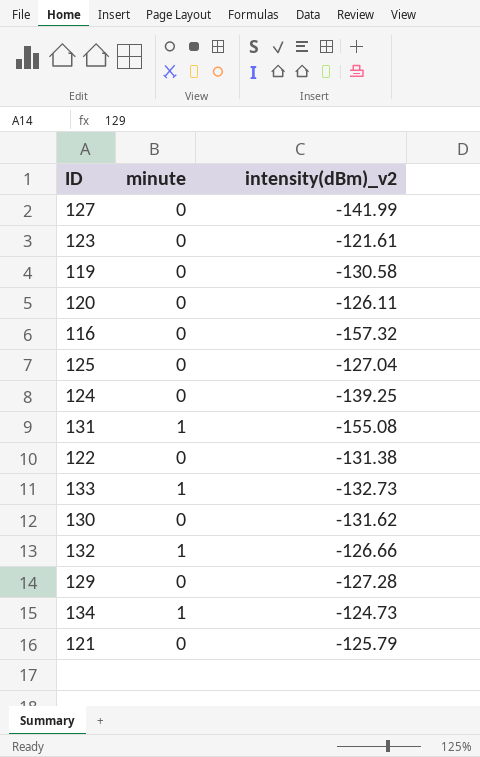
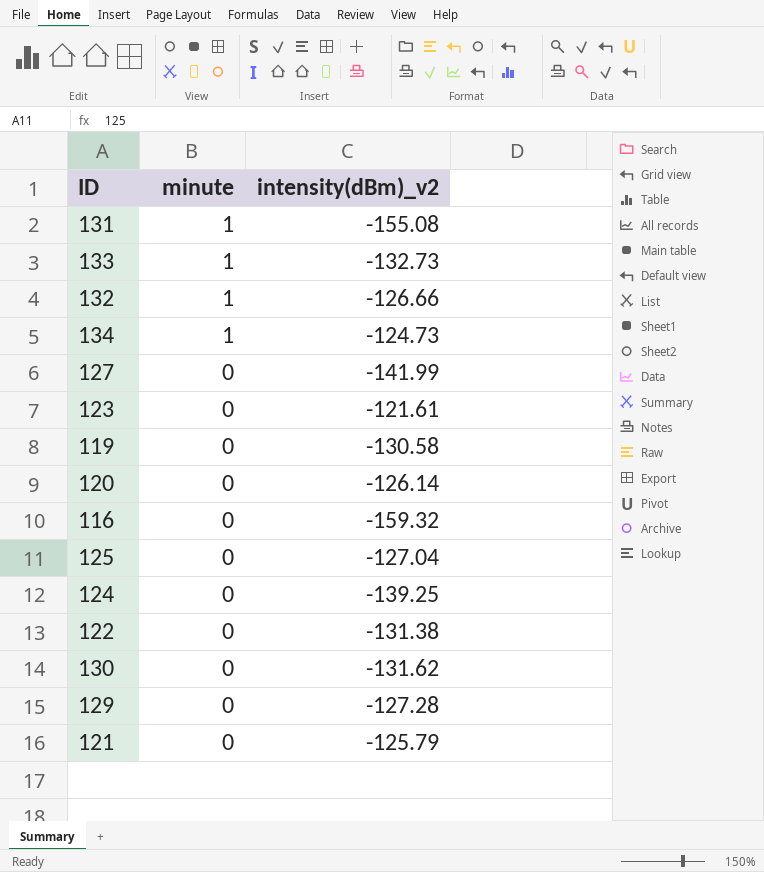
row order: none -> minute descending
120 | intensity(dBm)_v2: -126.11 -> -126.14
116 | intensity(dBm)_v2: -157.32 -> -159.32

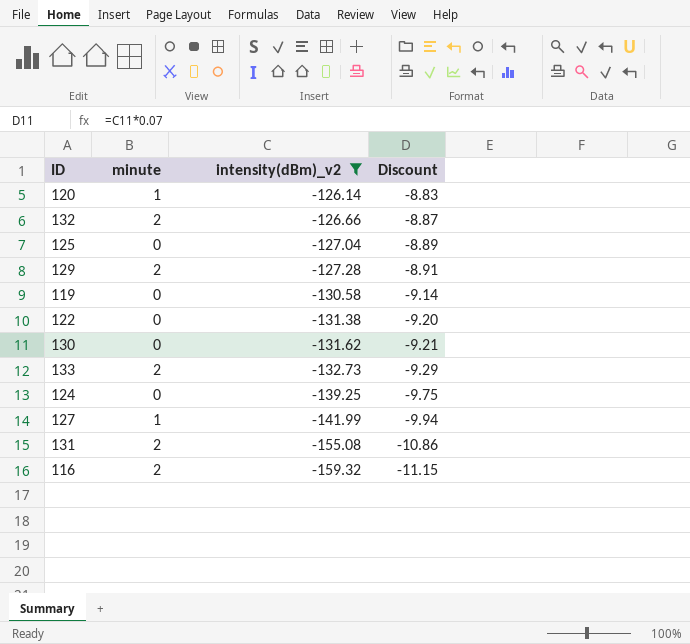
filter: none -> intensity(dBm)_v2 <= -126.14
row order: minute descending -> intensity(dBm)_v2 descending
column Discount | formula: none -> [intensity(dBm)_v2] * 0.07
120 | minute: 0 -> 1
132 | minute: 1 -> 2
129 | minute: 0 -> 2
133 | minute: 1 -> 2
127 | minute: 0 -> 1
131 | minute: 1 -> 2
116 | minute: 0 -> 2

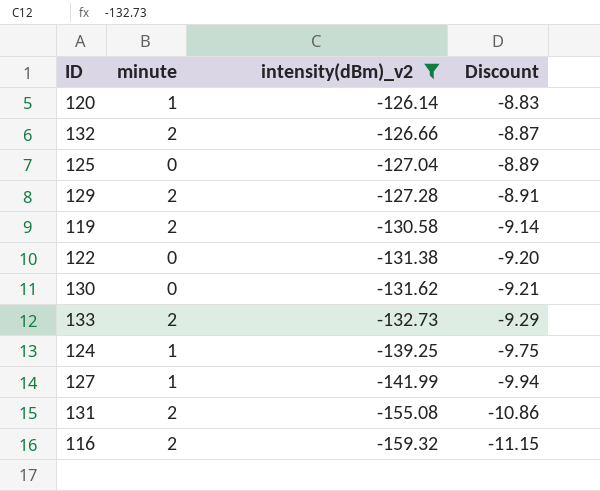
119 | minute: 0 -> 2
124 | minute: 0 -> 1

